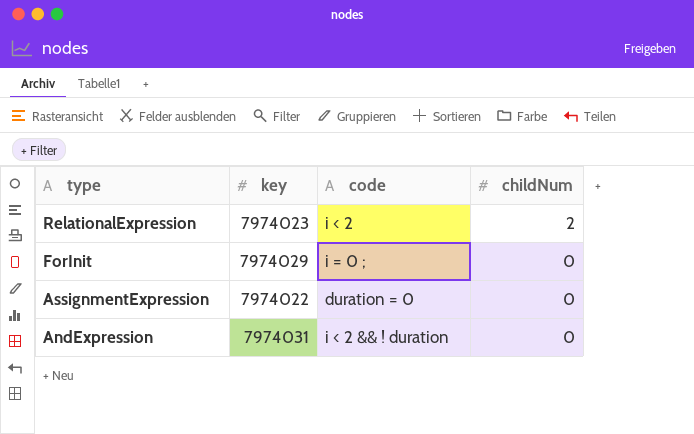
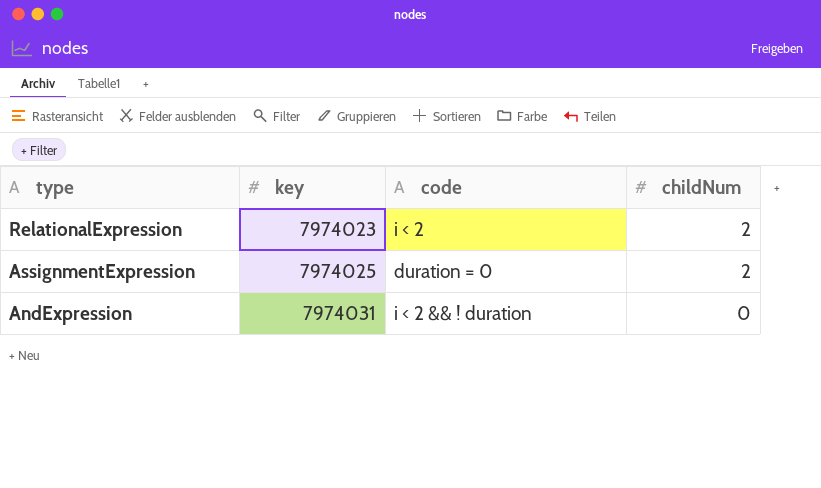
row ForInit: 7974029 | i = 0 ; | 0 -> none
AssignmentExpression | key: 7974022 -> 7974025
AssignmentExpression | childNum: 0 -> 2

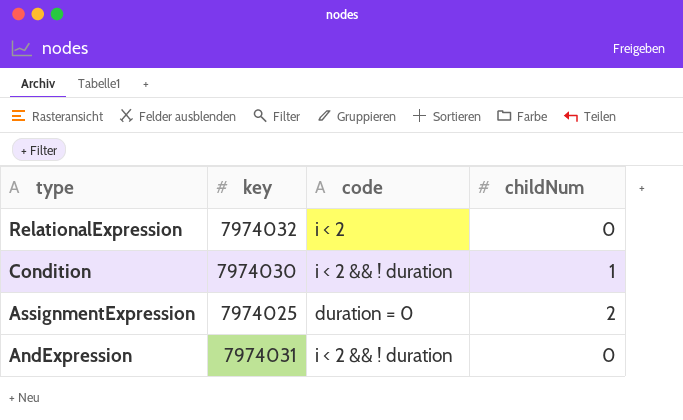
RelationalExpression | key: 7974023 -> 7974032
RelationalExpression | childNum: 2 -> 0
row Condition: none -> 7974030 | i < 2 && ! duration | 1

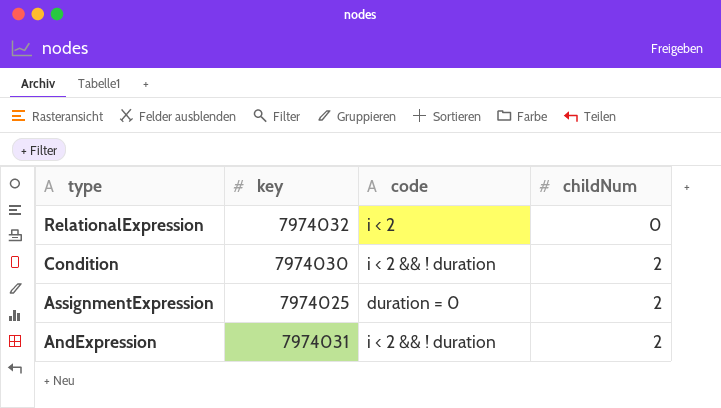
Condition | childNum: 1 -> 2
AndExpression | childNum: 0 -> 2

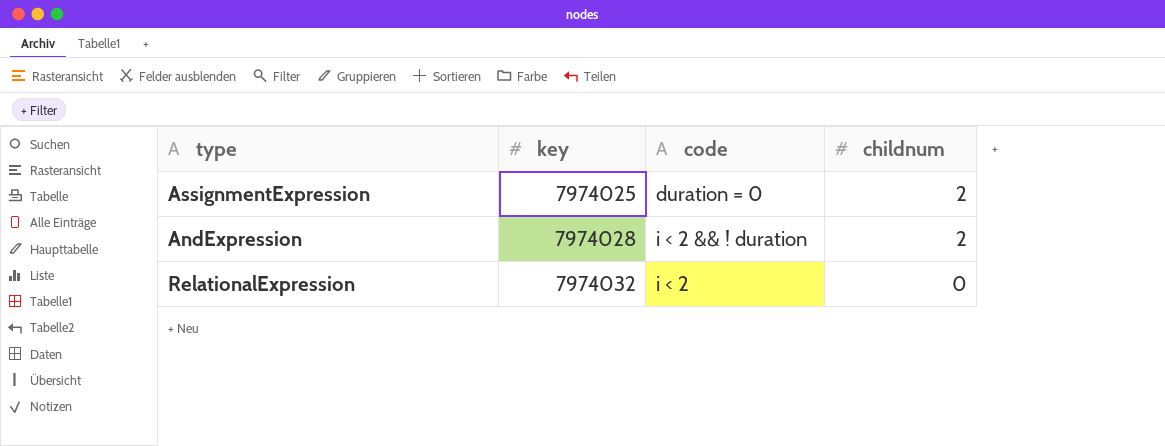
row order: type descending -> key ascending
column name: childNum -> childnum
row Condition: 7974030 | i < 2 && ! duration | 2 -> none
AndExpression | key: 7974031 -> 7974028

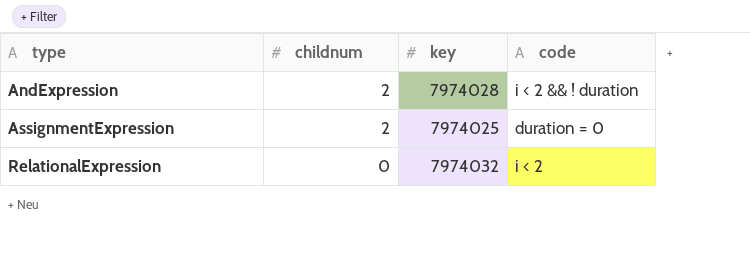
row order: key ascending -> type ascending
column childnum | position: 4 -> 2

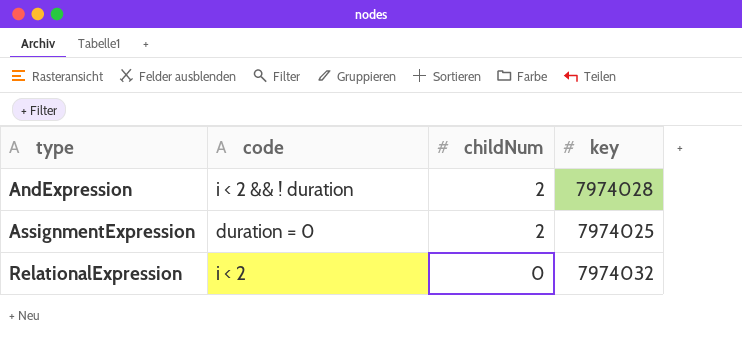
column code | position: 4 -> 2
column name: childnum -> childNum

